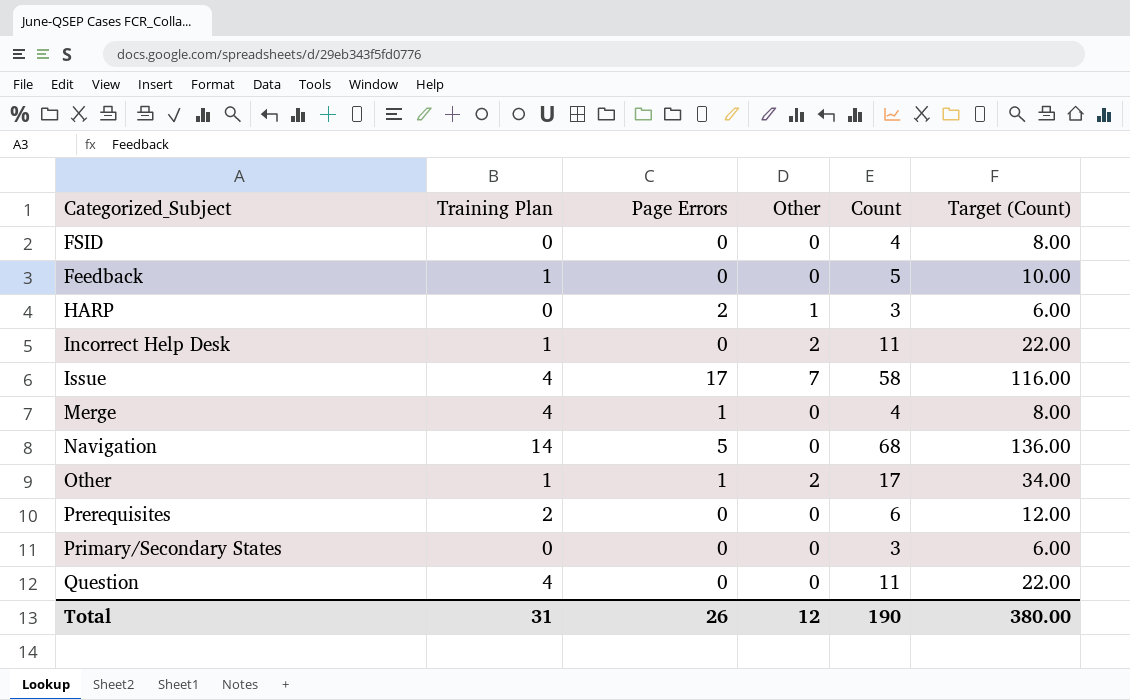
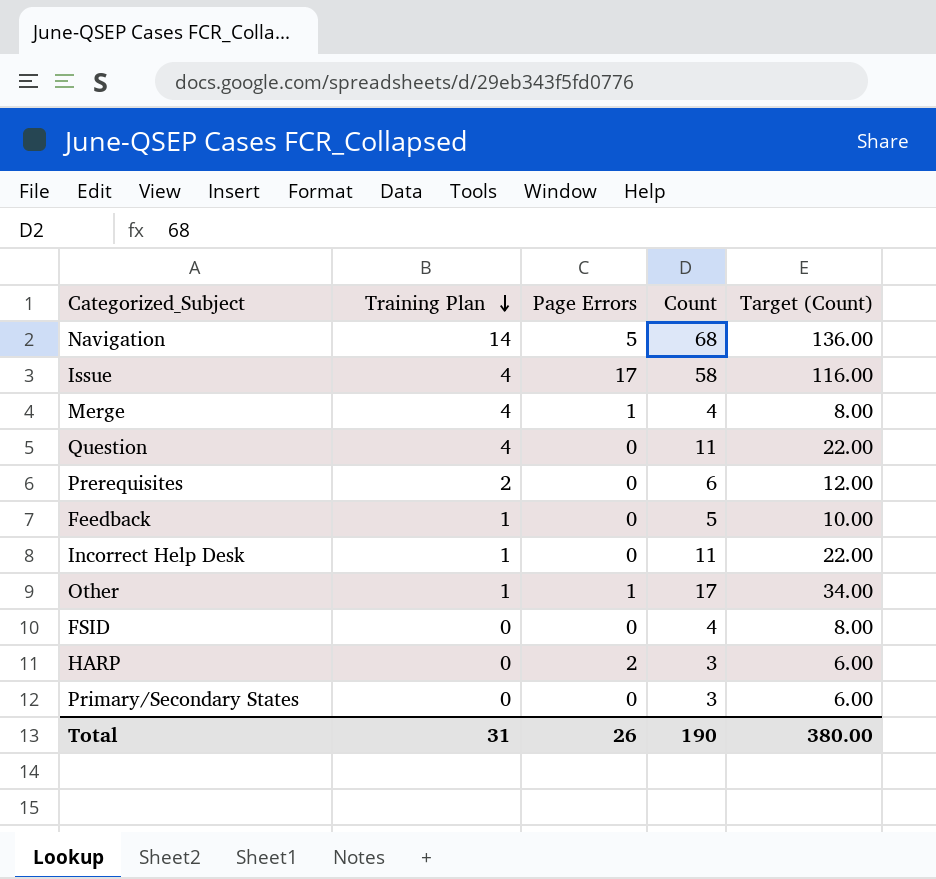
row order: none -> Training Plan descending
column Other | position: 4 -> none

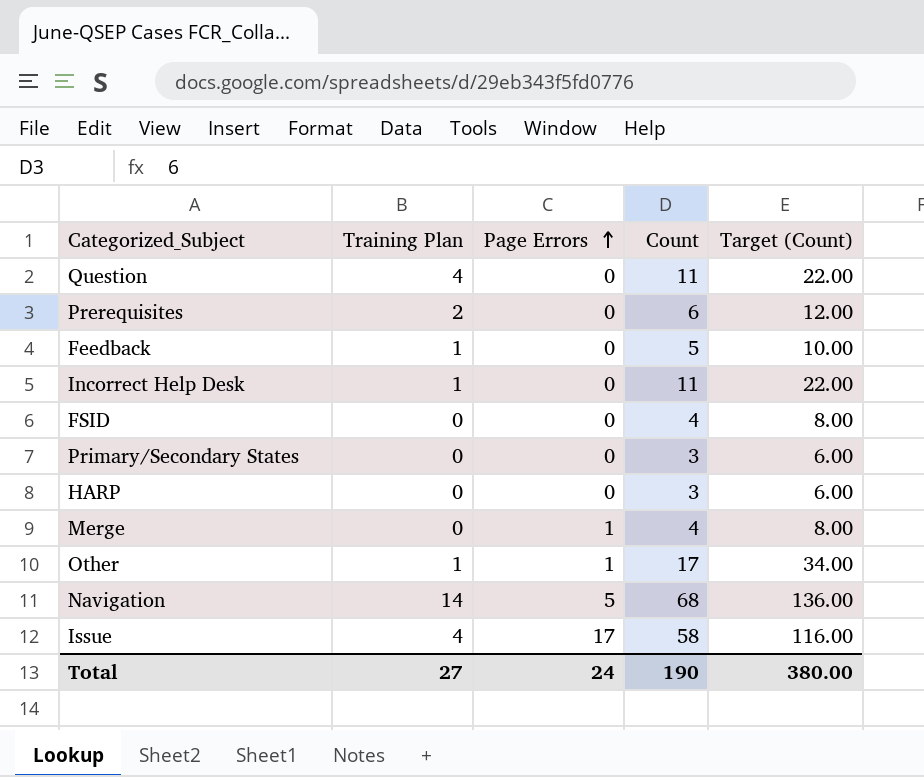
row order: Training Plan descending -> Page Errors ascending
HARP | Page Errors: 2 -> 0
Merge | Training Plan: 4 -> 0
Total | Training Plan: 31 -> 27
Total | Page Errors: 26 -> 24

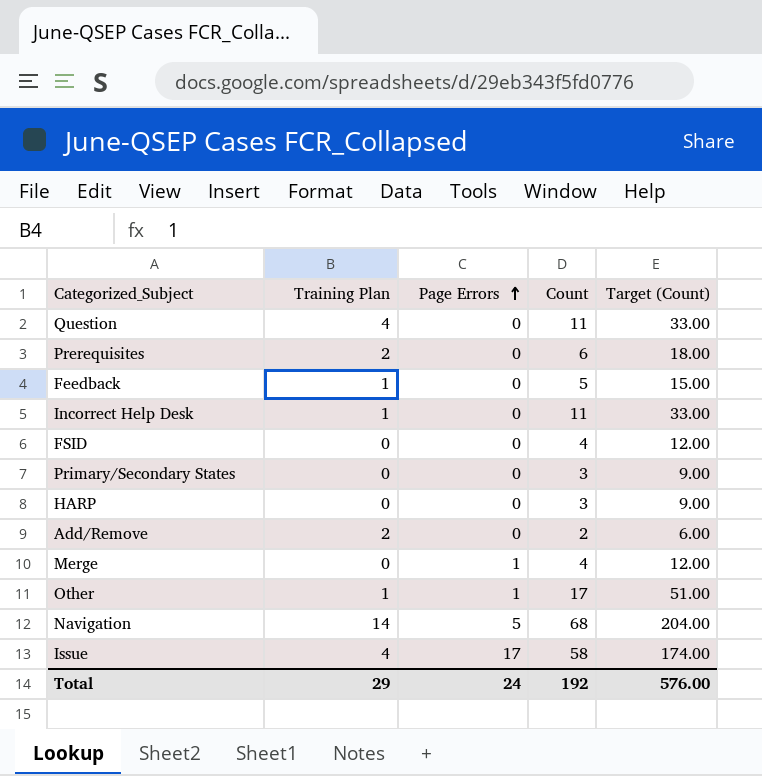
column Target (Count) | formula: [Count] * 2 -> [Count] * 3
row Add/Remove: none -> 2 | 0 | 2 | 6.00
Total | Training Plan: 27 -> 29
Total | Count: 190 -> 192
Total | Target (Count): 380.00 -> 576.00

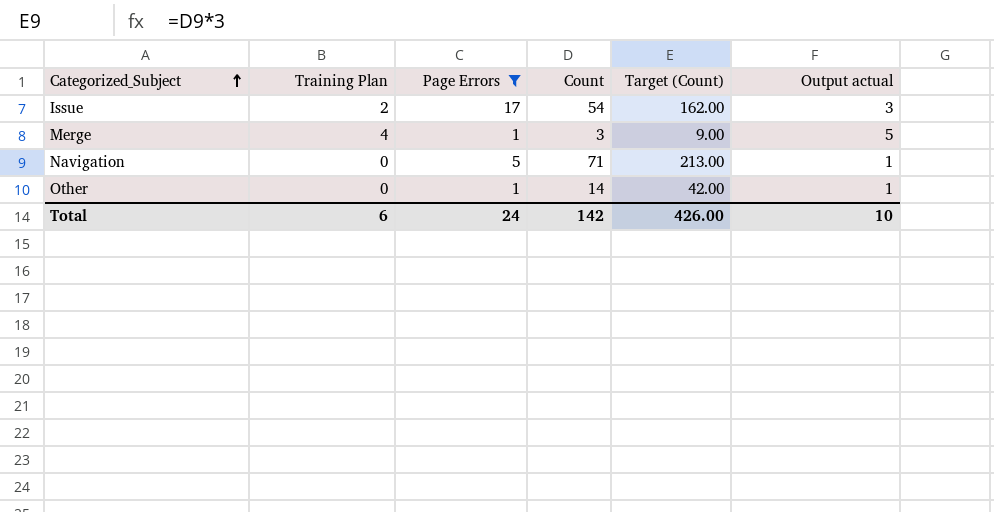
filter: none -> Page Errors != 0
row order: Page Errors ascending -> Categorized_Subject ascending
column Output actual | formula: none -> [Training Plan] + 1
Issue | Training Plan: 4 -> 2
Issue | Count: 58 -> 54
Issue | Target (Count): 174.00 -> 162.00
Merge | Training Plan: 0 -> 4
Merge | Count: 4 -> 3
Merge | Target (Count): 12.00 -> 9.00
Navigation | Training Plan: 14 -> 0
Navigation | Count: 68 -> 71
Navigation | Target (Count): 204.00 -> 213.00
Other | Training Plan: 1 -> 0
Other | Count: 17 -> 14
Other | Target (Count): 51.00 -> 42.00
Total | Training Plan: 29 -> 6
Total | Count: 192 -> 142
Total | Target (Count): 576.00 -> 426.00

